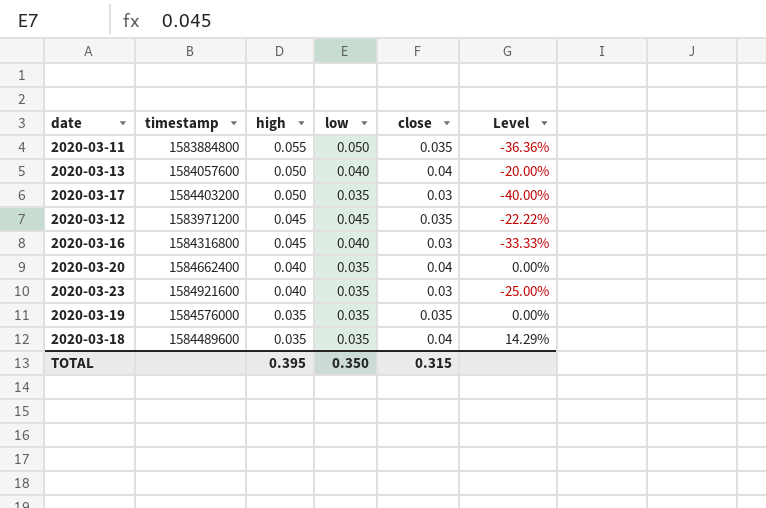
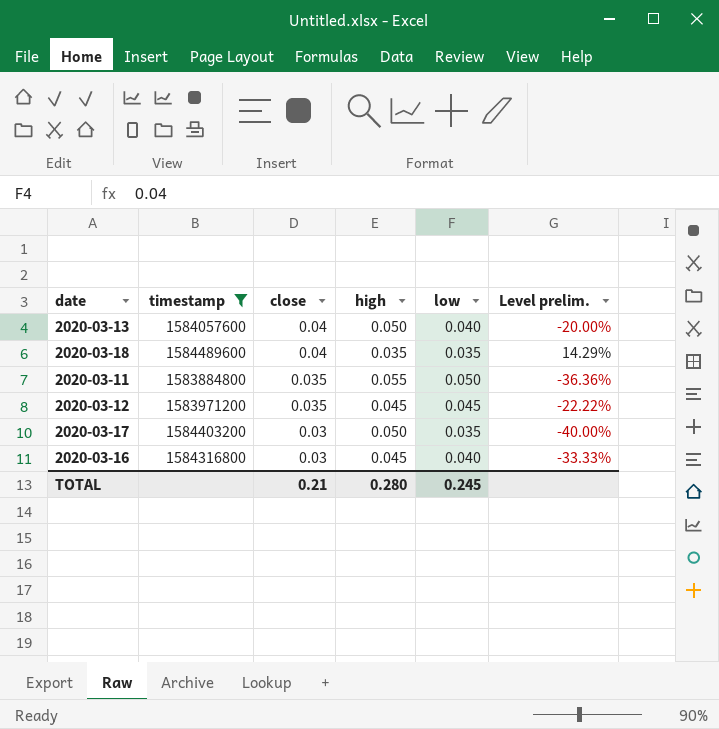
filter: none -> timestamp <= 1584489600
row order: high descending -> close descending
column close | position: 5 -> 3
column name: Level -> Level prelim.
TOTAL | close: 0.315 -> 0.21
TOTAL | high: 0.395 -> 0.280
TOTAL | low: 0.350 -> 0.245

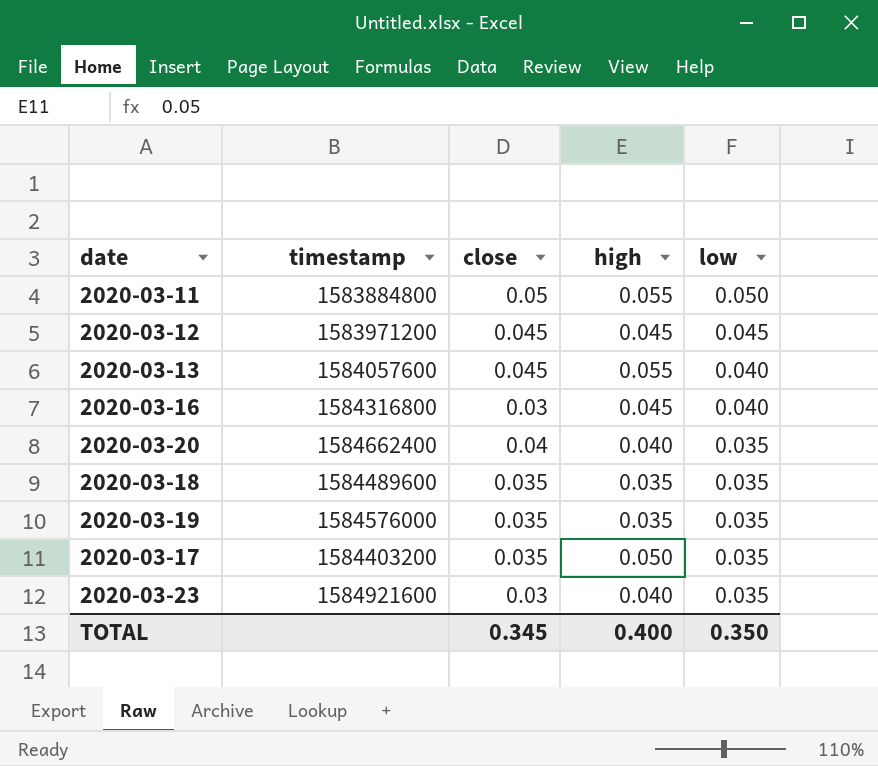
filter: timestamp <= 1584489600 -> none
row order: close descending -> low descending
column Level prelim. | formula: ([close] - [high]) / [high] -> none
2020-03-11 | close: 0.035 -> 0.05
2020-03-12 | close: 0.035 -> 0.045
2020-03-13 | close: 0.04 -> 0.045
2020-03-13 | high: 0.050 -> 0.055
2020-03-18 | close: 0.04 -> 0.035
2020-03-17 | close: 0.03 -> 0.035
TOTAL | close: 0.21 -> 0.345
TOTAL | high: 0.280 -> 0.400
TOTAL | low: 0.245 -> 0.350

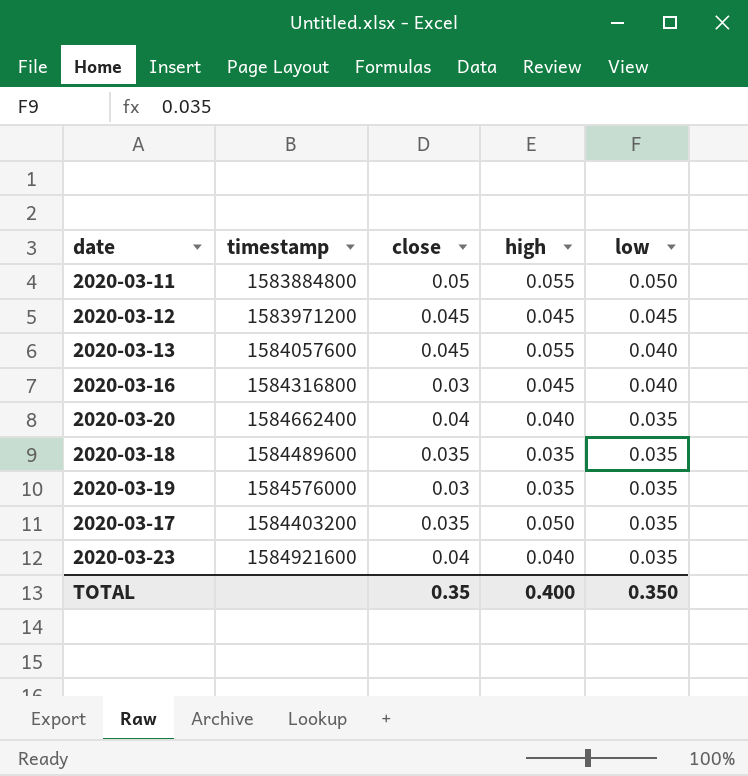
2020-03-19 | close: 0.035 -> 0.03
2020-03-23 | close: 0.03 -> 0.04
TOTAL | close: 0.345 -> 0.35

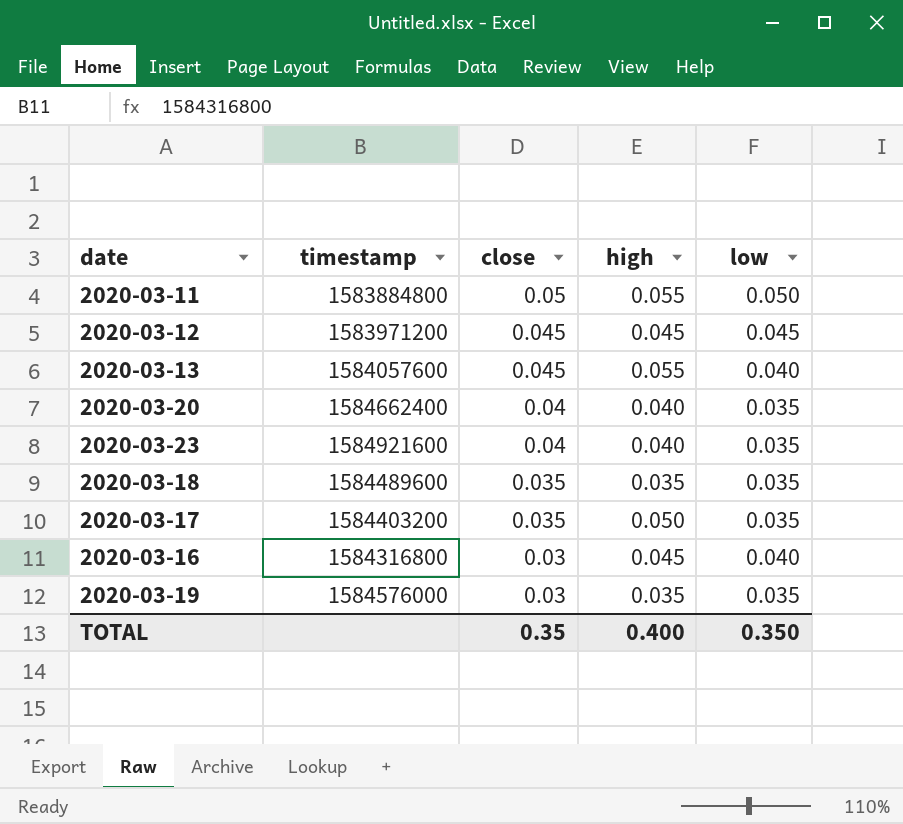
row order: low descending -> close descending

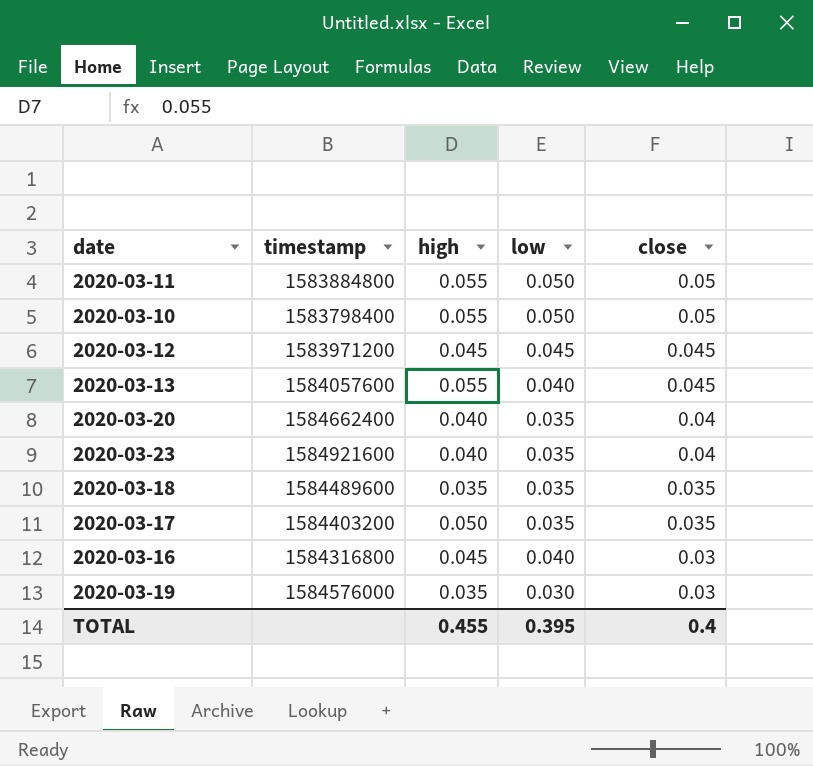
column close | position: 3 -> 5
row 2020-03-10: none -> 1583798400 | 0.055 | 0.050 | 0.05
2020-03-19 | low: 0.035 -> 0.030
TOTAL | high: 0.400 -> 0.455
TOTAL | low: 0.350 -> 0.395
TOTAL | close: 0.35 -> 0.4

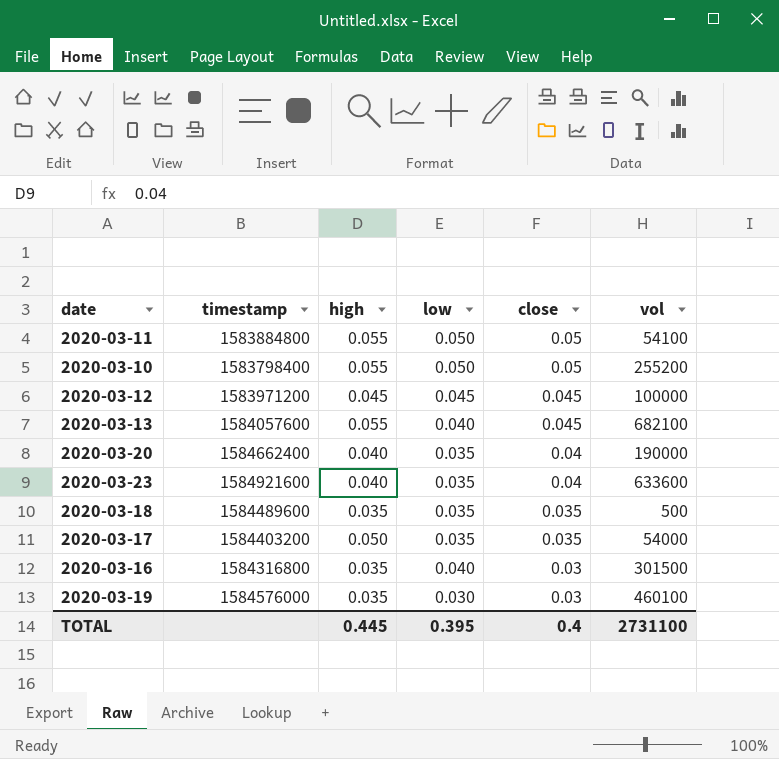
column vol | position: none -> 6
2020-03-16 | high: 0.045 -> 0.035
TOTAL | high: 0.455 -> 0.445

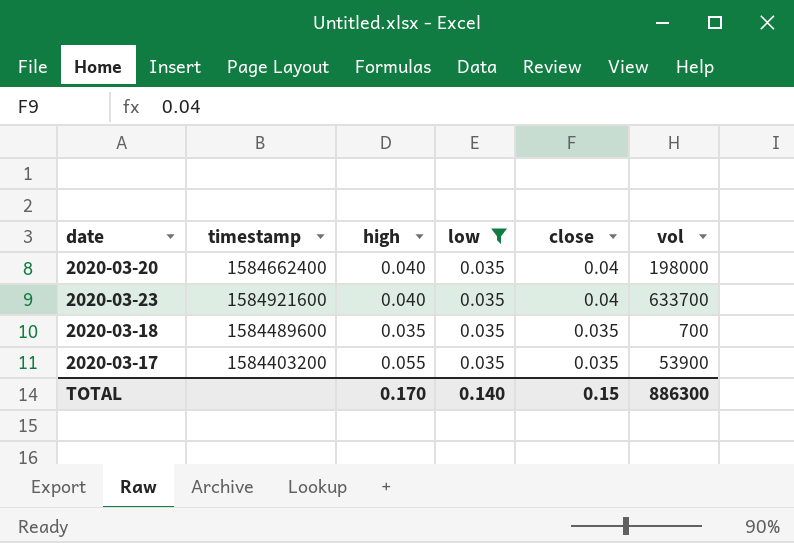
filter: none -> low = 0.035
2020-03-20 | vol: 190000 -> 198000
2020-03-23 | vol: 633600 -> 633700
2020-03-18 | vol: 500 -> 700
2020-03-17 | high: 0.050 -> 0.055
2020-03-17 | vol: 54000 -> 53900
TOTAL | high: 0.445 -> 0.170
TOTAL | low: 0.395 -> 0.140
TOTAL | close: 0.4 -> 0.15
TOTAL | vol: 2731100 -> 886300

